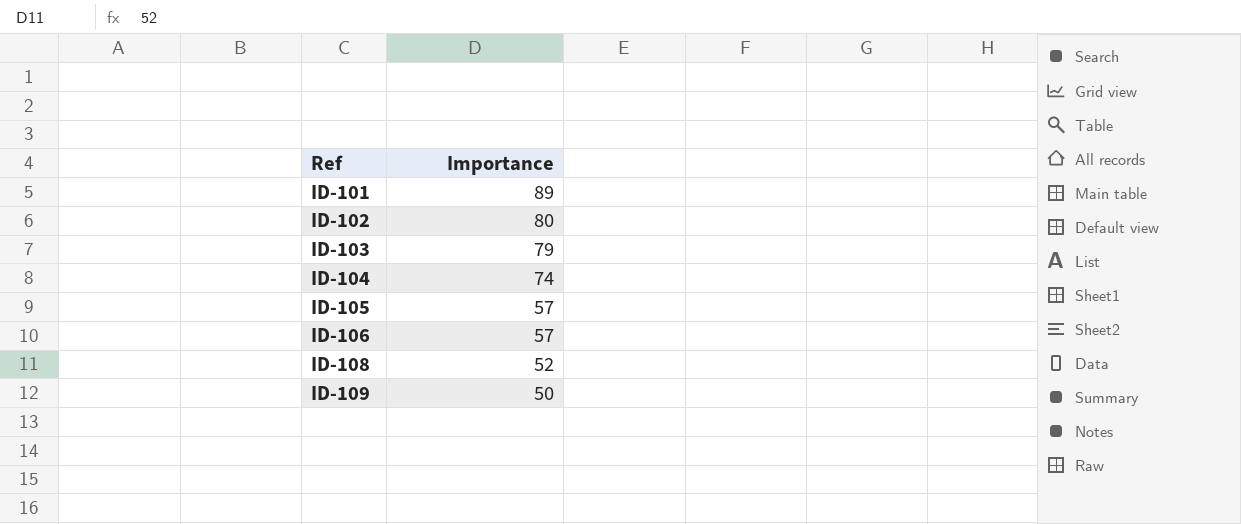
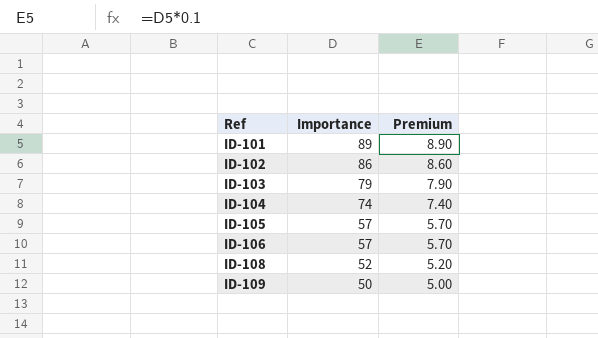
column Premium | formula: none -> [Importance] * 0.1
ID-102 | Importance: 80 -> 86

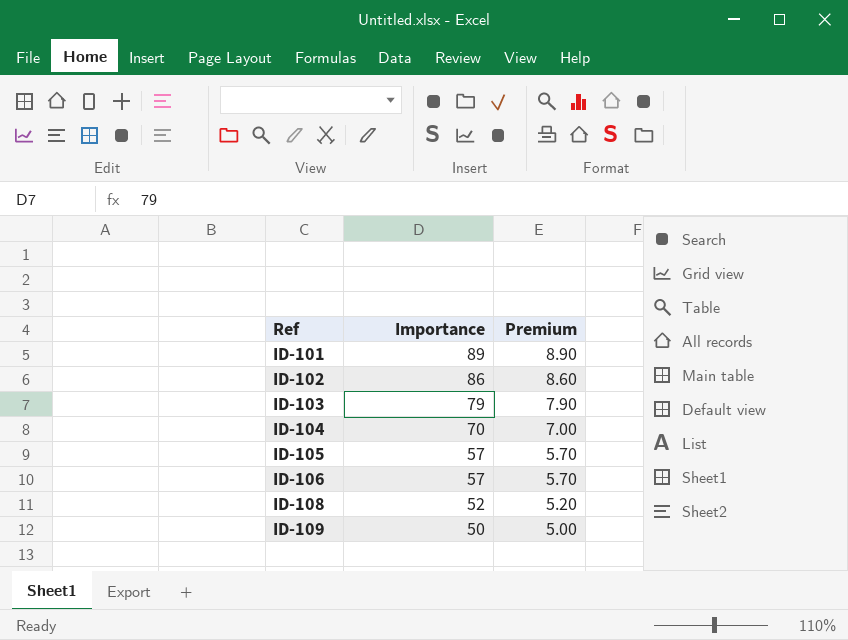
ID-104 | Importance: 74 -> 70
ID-104 | Premium: 7.40 -> 7.00

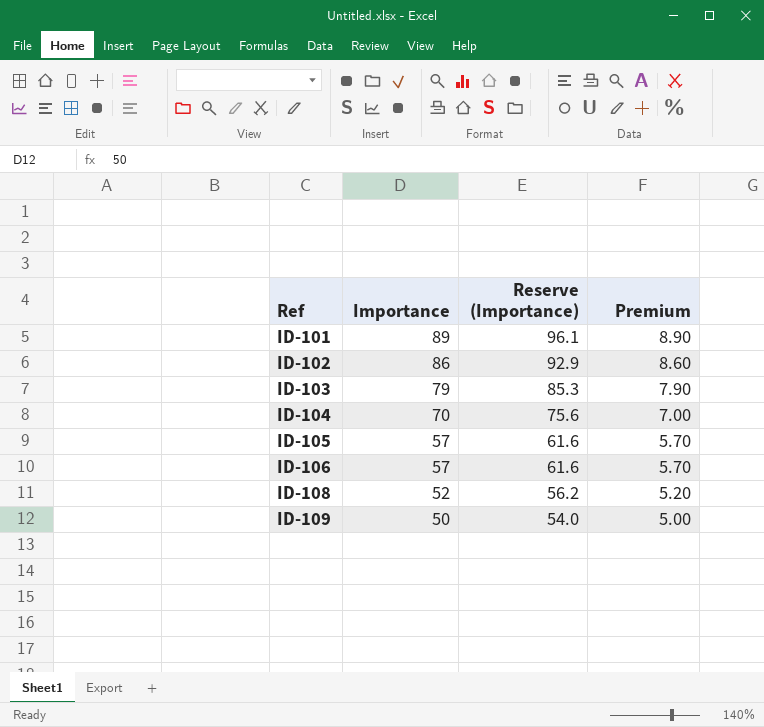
column Reserve (Importance) | formula: none -> [Importance] * 1.08

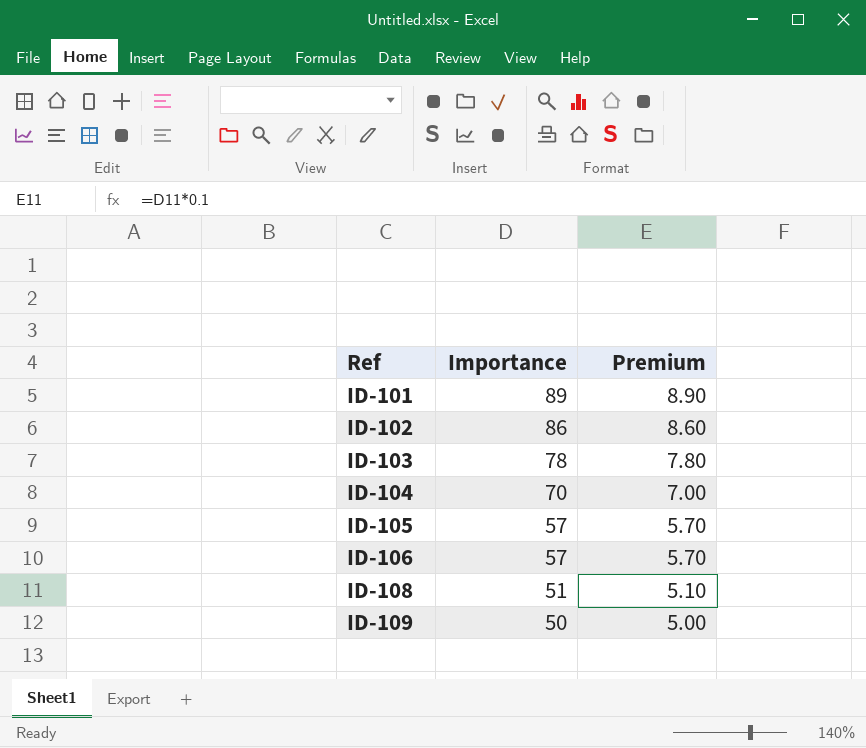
column Reserve (Importance) | formula: [Importance] * 1.08 -> none
ID-103 | Importance: 79 -> 78
ID-103 | Premium: 7.90 -> 7.80
ID-108 | Importance: 52 -> 51
ID-108 | Premium: 5.20 -> 5.10

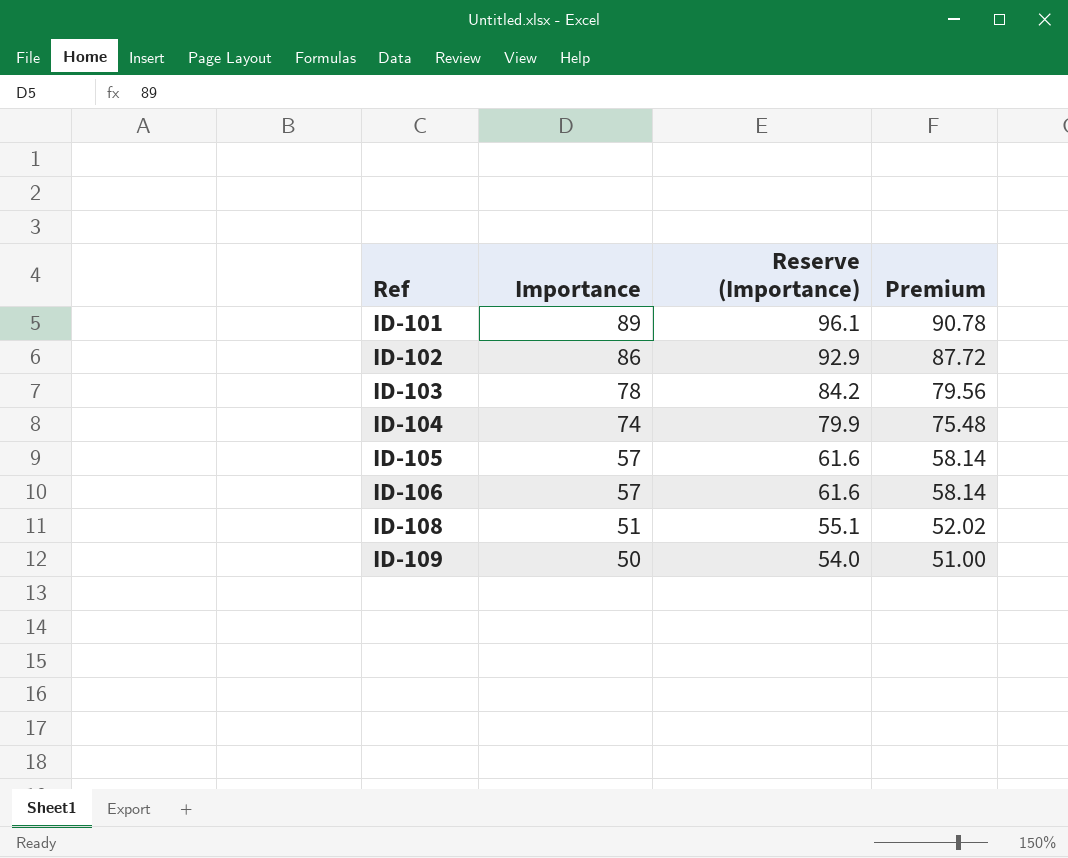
column Reserve (Importance) | formula: none -> [Importance] * 1.08
column Premium | formula: [Importance] * 0.1 -> [Importance] * 1.02
ID-104 | Importance: 70 -> 74

